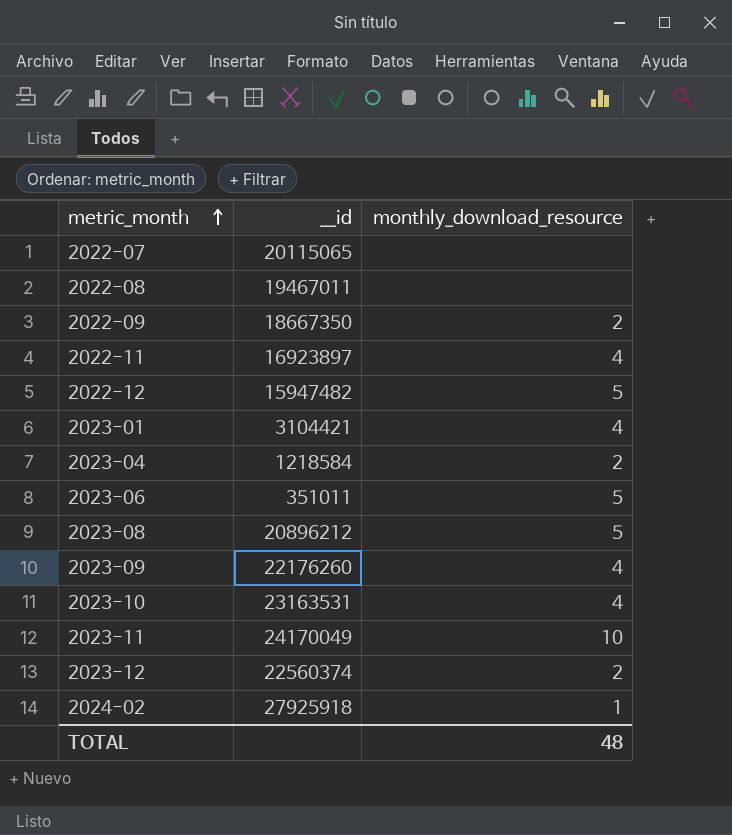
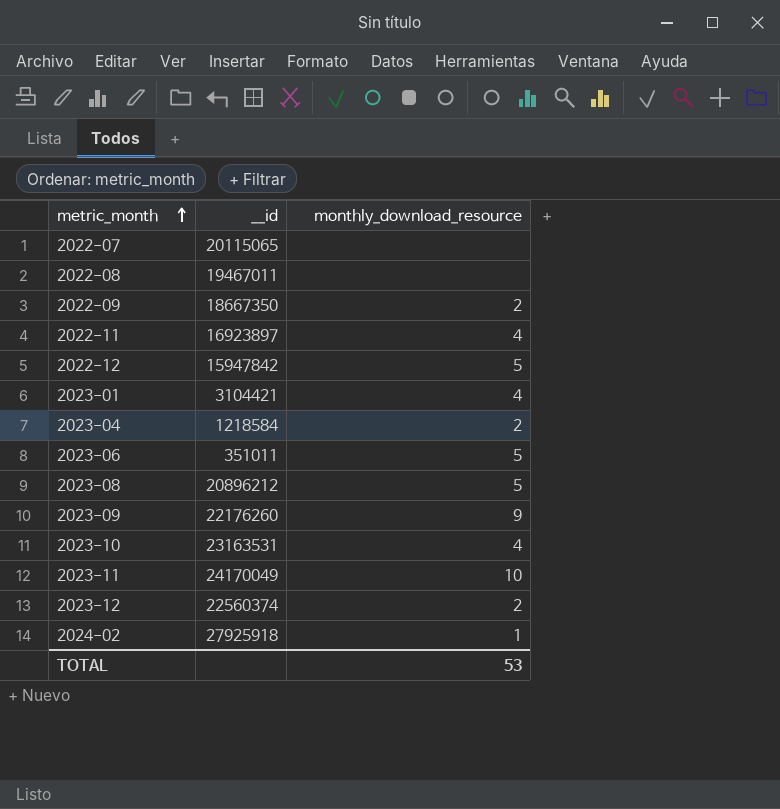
2022-12 | __id: 15947482 -> 15947842
2023-09 | monthly_download_resource: 4 -> 9
TOTAL | monthly_download_resource: 48 -> 53

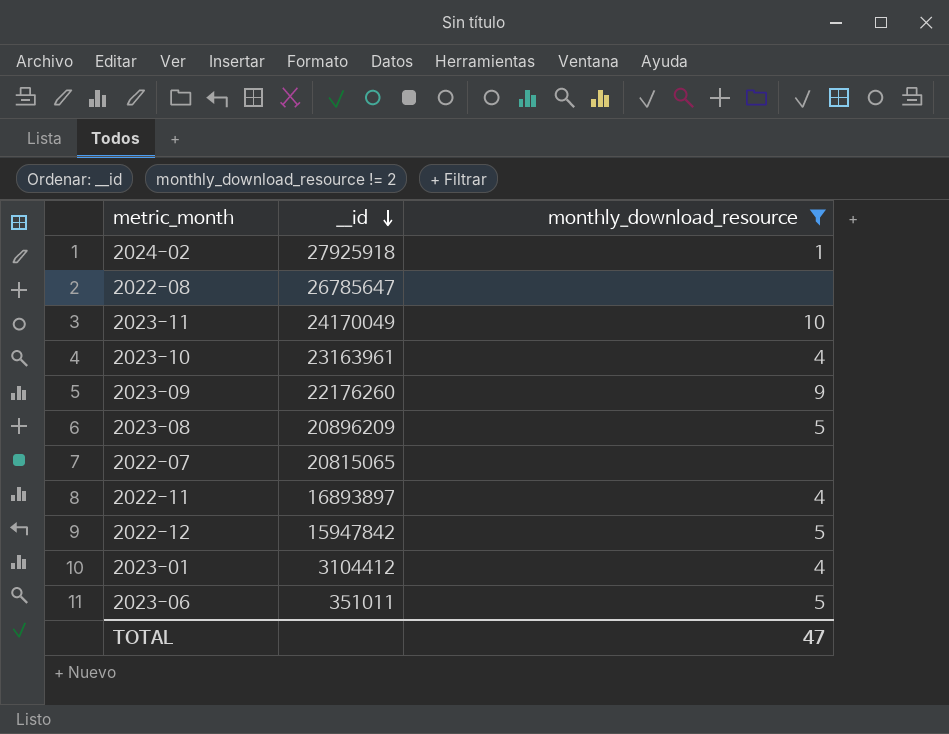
filter: none -> monthly_download_resource != 2
row order: metric_month ascending -> __id descending
2022-08 | __id: 19467011 -> 26785647
2023-10 | __id: 23163531 -> 23163961
2023-08 | __id: 20896212 -> 20896209
2022-07 | __id: 20115065 -> 20815065
2022-11 | __id: 16923897 -> 16893897
2023-01 | __id: 3104421 -> 3104412
TOTAL | monthly_download_resource: 53 -> 47

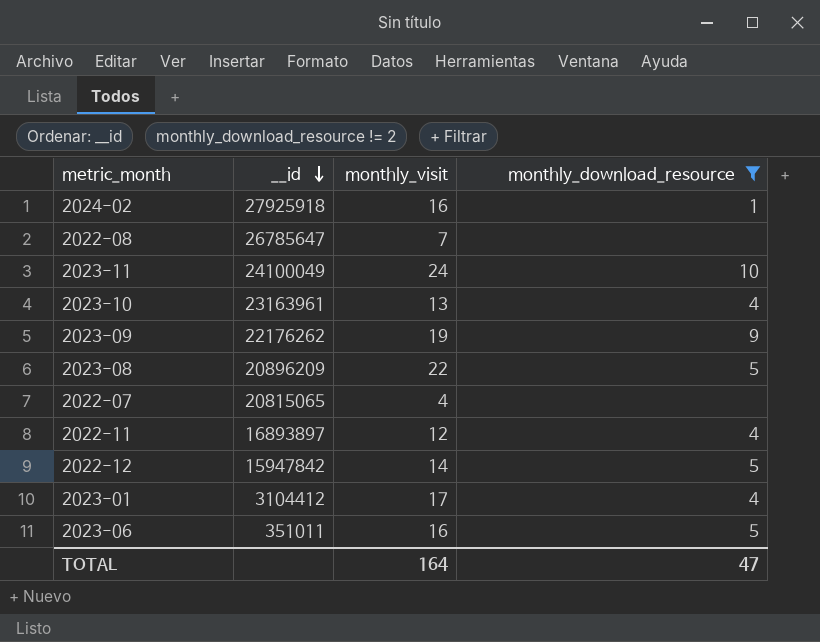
column monthly_visit | position: none -> 3
2023-11 | __id: 24170049 -> 24100049
2023-09 | __id: 22176260 -> 22176262

